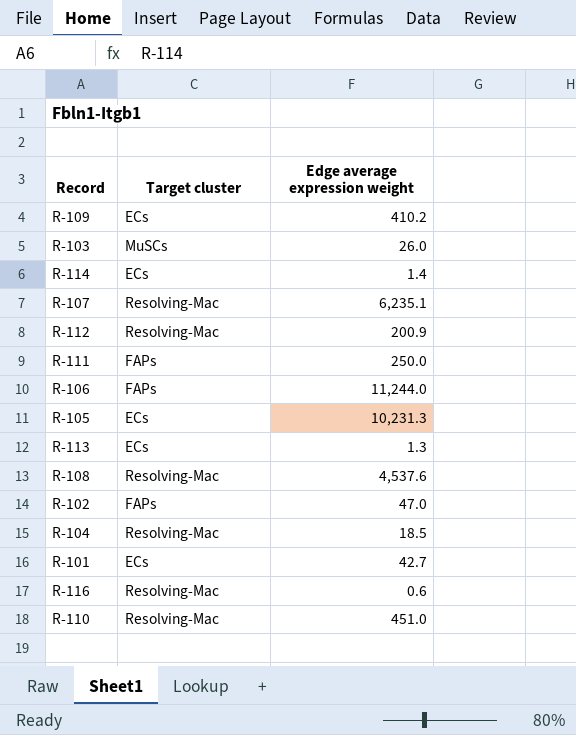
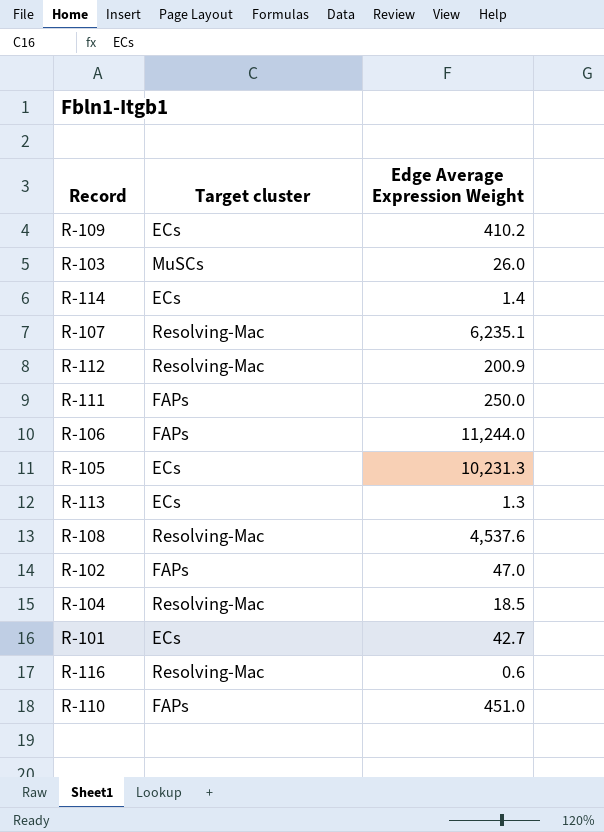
column name: Edge average expression weight -> Edge Average Expression Weight
R-110 | Target cluster: Resolving-Mac -> FAPs

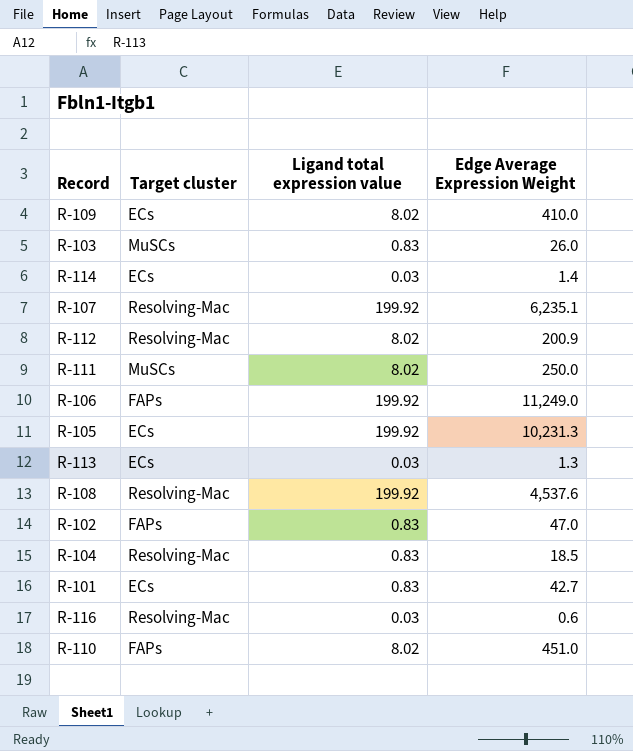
column Ligand total expression value | position: none -> 3
R-109 | Edge Average Expression Weight: 410.2 -> 410.0
R-111 | Target cluster: FAPs -> MuSCs
R-106 | Edge Average Expression Weight: 11,244.0 -> 11,249.0

